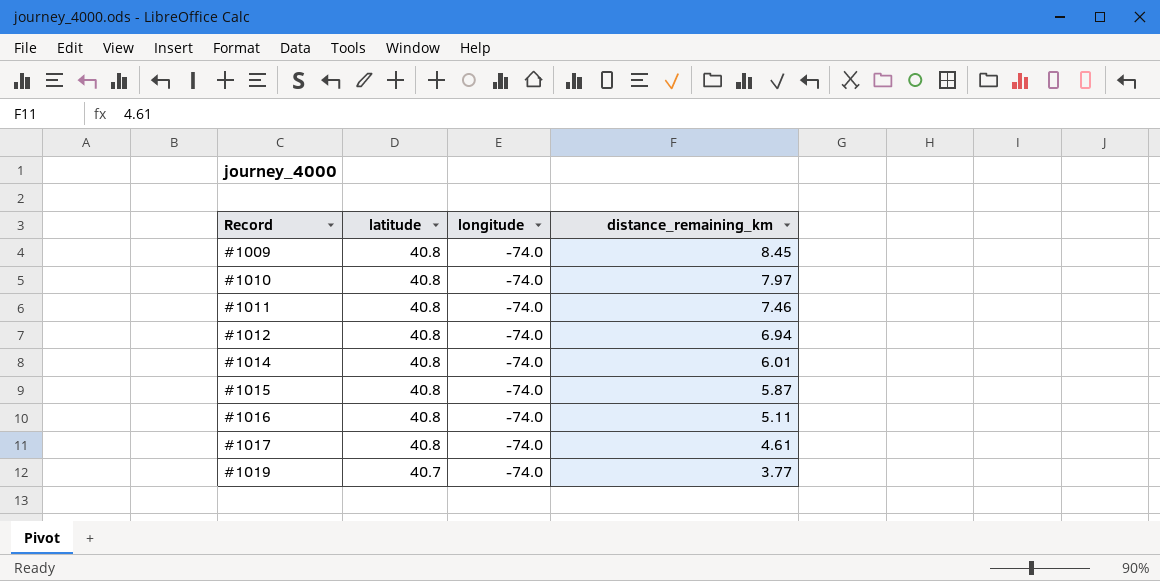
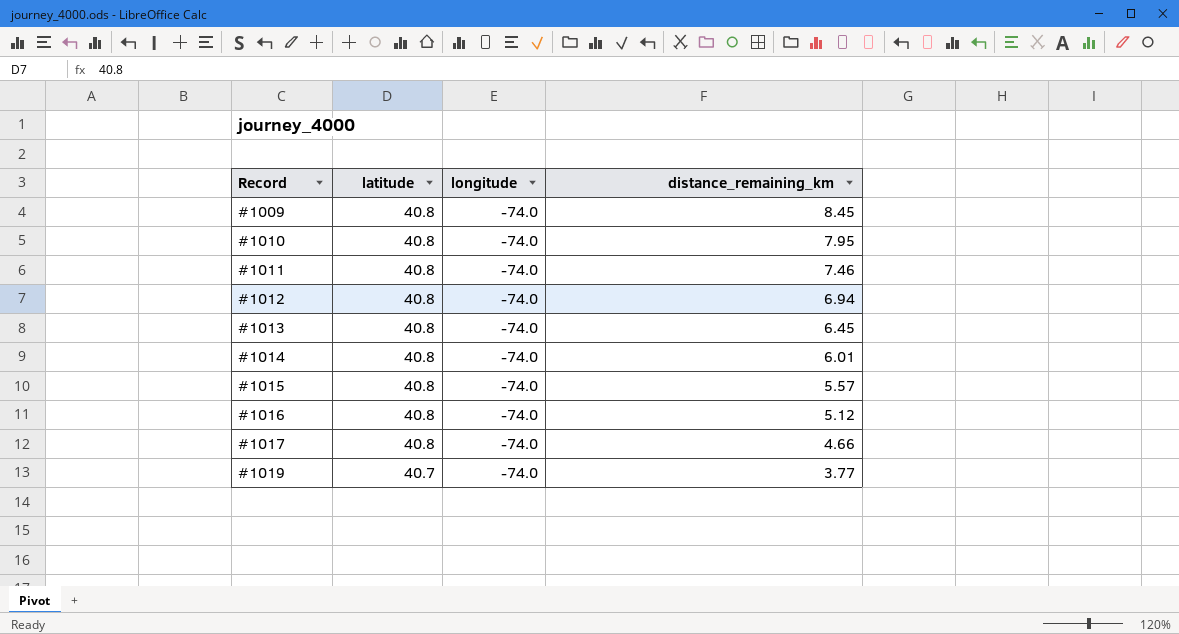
#1010 | distance_remaining_km: 7.97 -> 7.95
row #1013: none -> 40.8 | -74.0 | 6.45
#1015 | distance_remaining_km: 5.87 -> 5.57
#1016 | distance_remaining_km: 5.11 -> 5.12
#1017 | distance_remaining_km: 4.61 -> 4.66

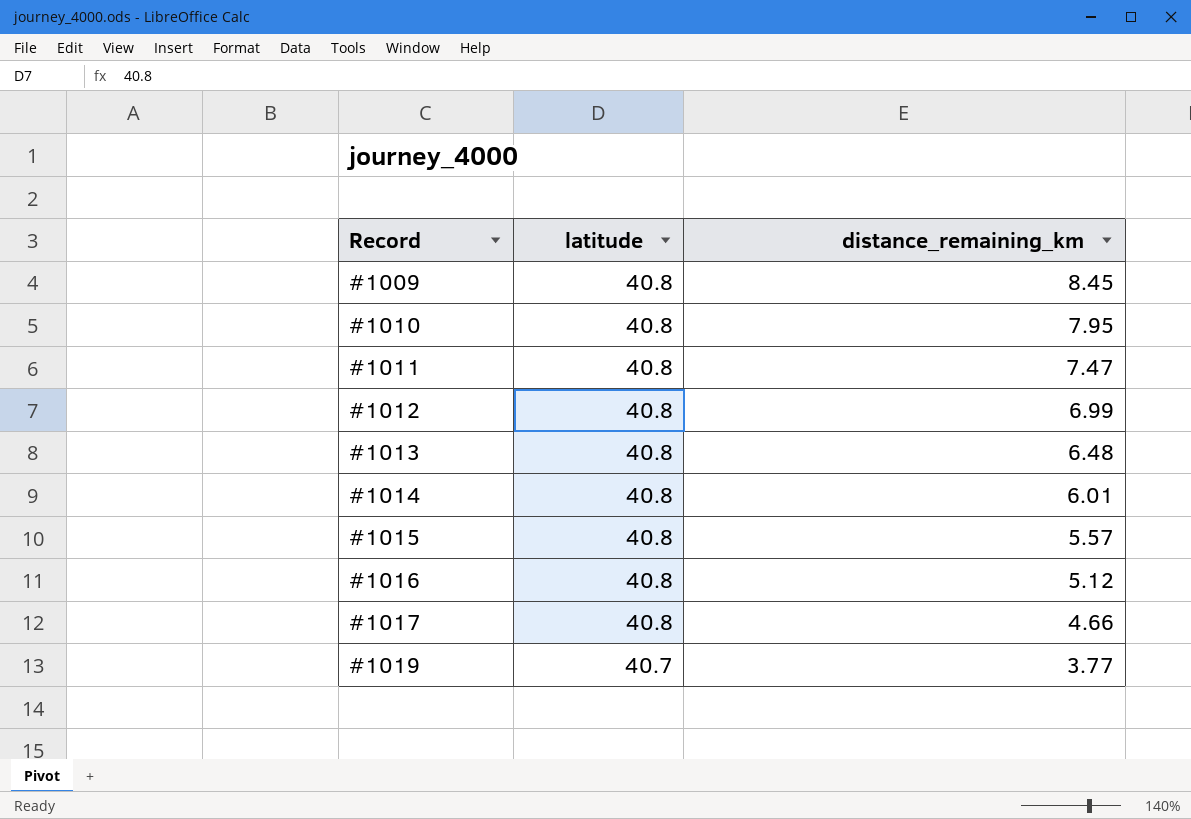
column longitude | position: 3 -> none
#1011 | distance_remaining_km: 7.46 -> 7.47
#1012 | distance_remaining_km: 6.94 -> 6.99
#1013 | distance_remaining_km: 6.45 -> 6.48

